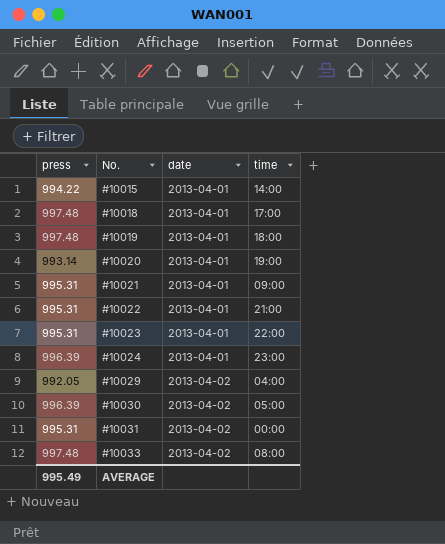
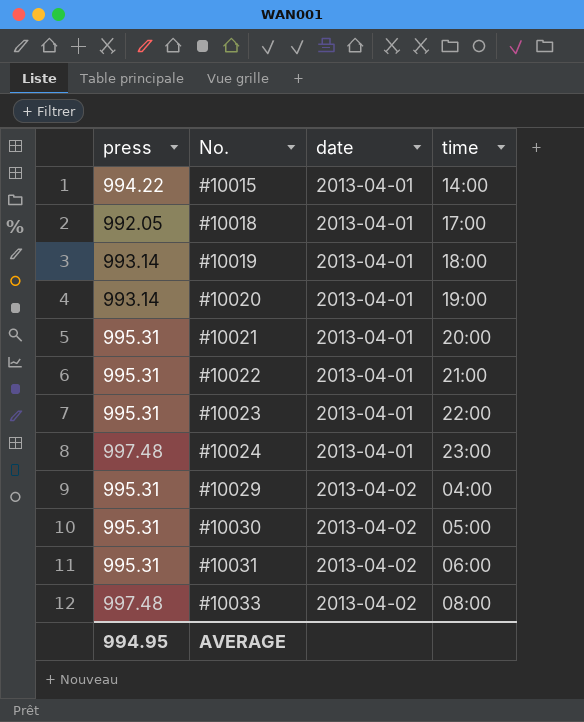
#10018 | press: 997.48 -> 992.05
#10019 | press: 997.48 -> 993.14
#10021 | time: 09:00 -> 20:00
#10024 | press: 996.39 -> 997.48
#10029 | press: 992.05 -> 995.31
#10030 | press: 996.39 -> 995.31
#10031 | time: 00:00 -> 06:00
AVERAGE | press: 995.49 -> 994.95

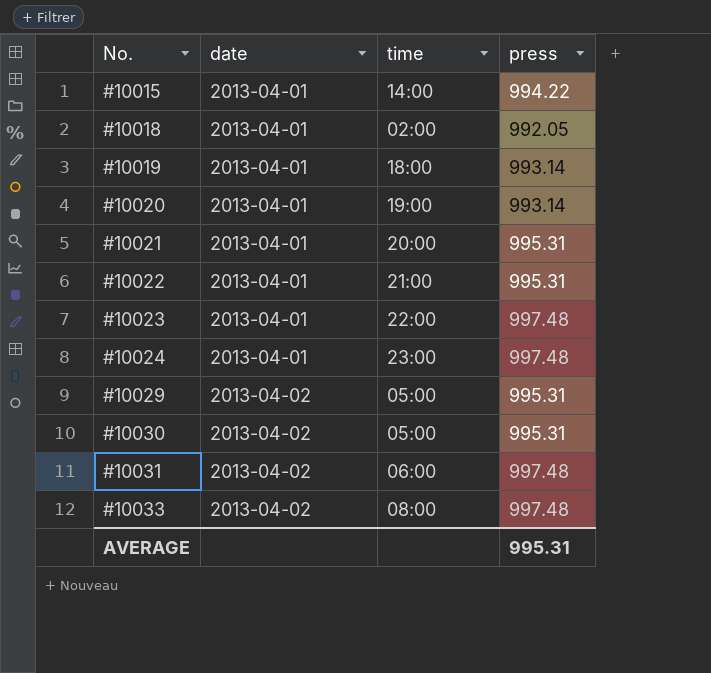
column press | position: 1 -> 4
#10018 | time: 17:00 -> 02:00
#10023 | press: 995.31 -> 997.48
#10029 | time: 04:00 -> 05:00
#10031 | press: 995.31 -> 997.48
AVERAGE | press: 994.95 -> 995.31

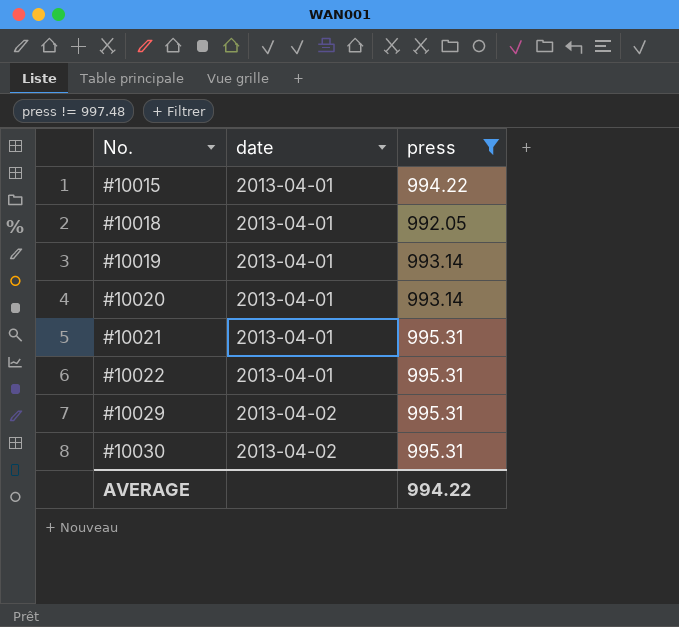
filter: none -> press != 997.48
column time | position: 3 -> none
AVERAGE | press: 995.31 -> 994.22

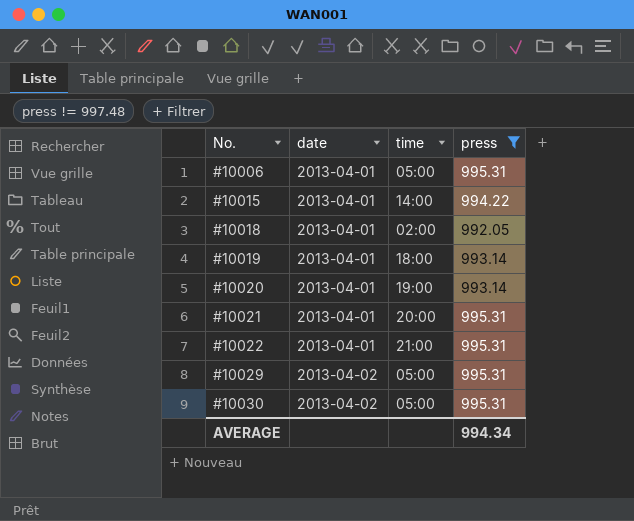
column time | position: none -> 3
row #10006: none -> 2013-04-01 | 05:00 | 995.31
AVERAGE | press: 994.22 -> 994.34

